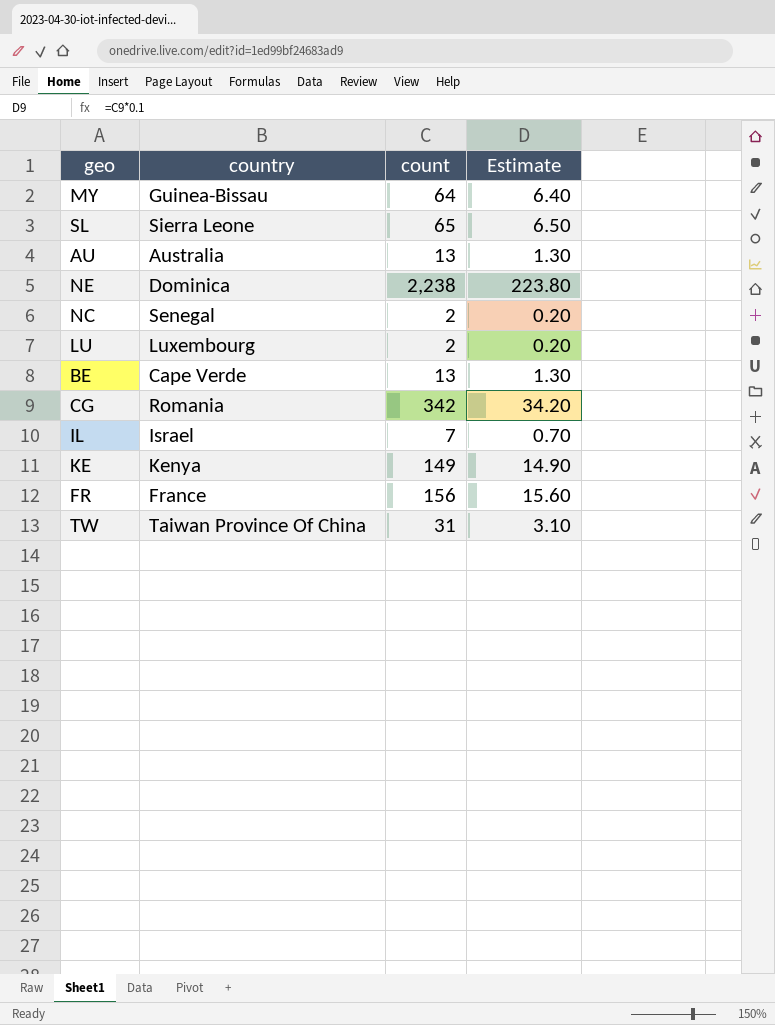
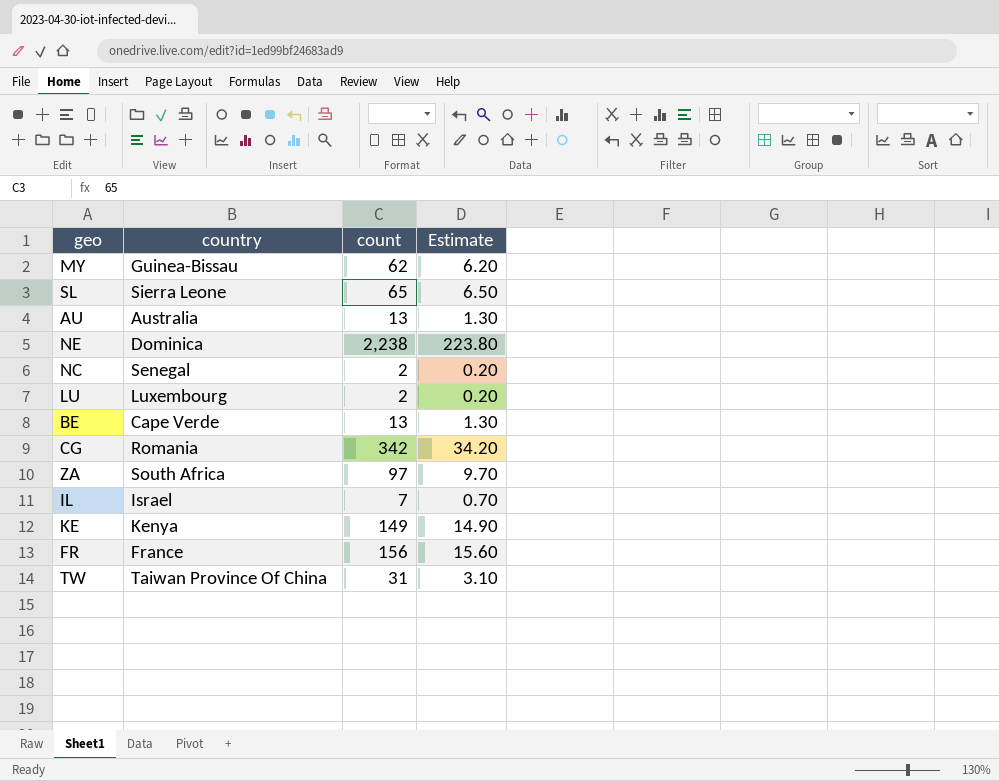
MY | count: 64 -> 62
MY | Estimate: 6.40 -> 6.20
row ZA: none -> South Africa | 97 | 9.70

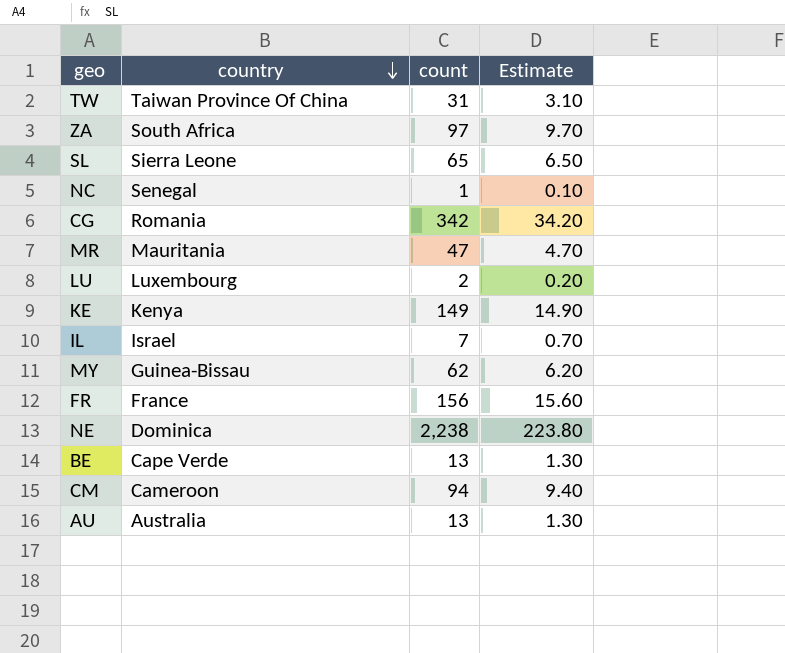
row order: none -> country descending
NC | count: 2 -> 1
NC | Estimate: 0.20 -> 0.10
row MR: none -> Mauritania | 47 | 4.70
row CM: none -> Cameroon | 94 | 9.40

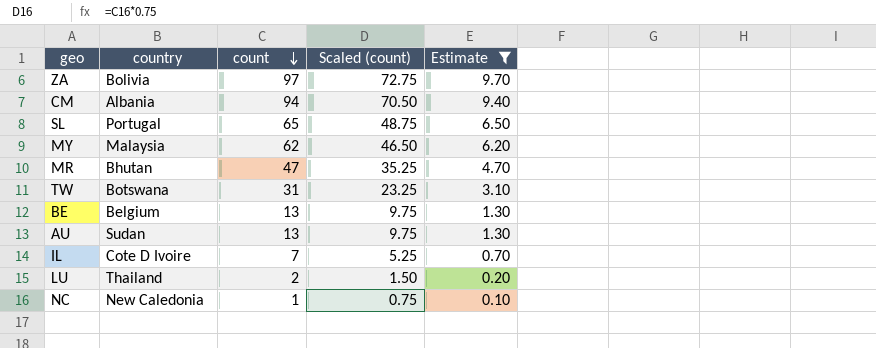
filter: none -> Estimate <= 9.70
row order: country descending -> count descending
column Scaled (count) | formula: none -> [count] * 0.75
ZA | country: South Africa -> Bolivia
CM | country: Cameroon -> Albania
SL | country: Sierra Leone -> Portugal
MY | country: Guinea-Bissau -> Malaysia
MR | country: Mauritania -> Bhutan
TW | country: Taiwan Province Of China -> Botswana
BE | country: Cape Verde -> Belgium
AU | country: Australia -> Sudan
IL | country: Israel -> Cote D Ivoire
LU | country: Luxembourg -> Thailand
NC | country: Senegal -> New Caledonia

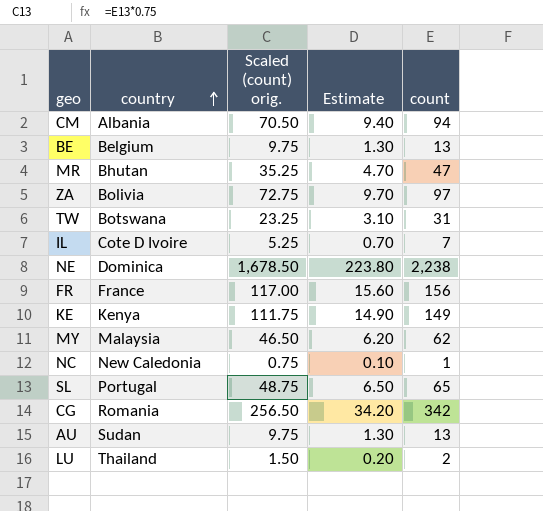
filter: Estimate <= 9.70 -> none
row order: count descending -> country ascending
column name: Scaled (count) -> Scaled (count) orig.
column count | position: 3 -> 5

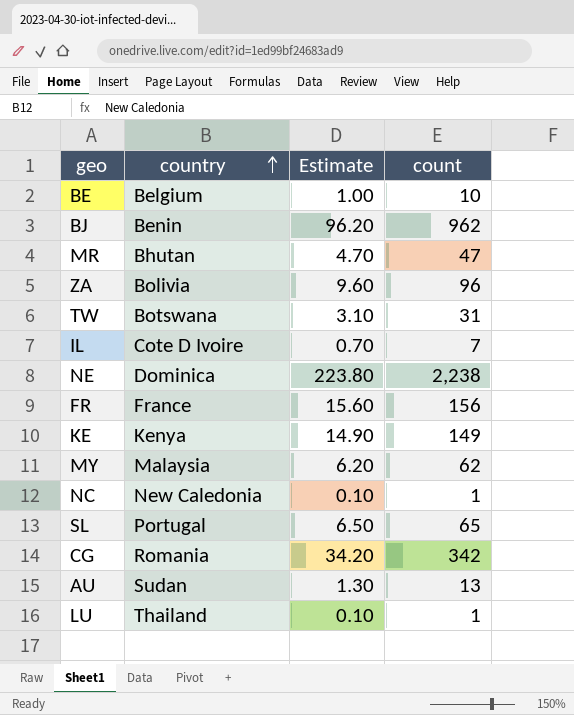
column Scaled (count) orig. | formula: [count] * 0.75 -> none
row CM: Albania | 70.50 | 9.40 | 94 -> none
BE | Estimate: 1.30 -> 1.00
BE | count: 13 -> 10
row BJ: none -> Benin | 96.20 | 962
ZA | Estimate: 9.70 -> 9.60
ZA | count: 97 -> 96
LU | Estimate: 0.20 -> 0.10
LU | count: 2 -> 1

